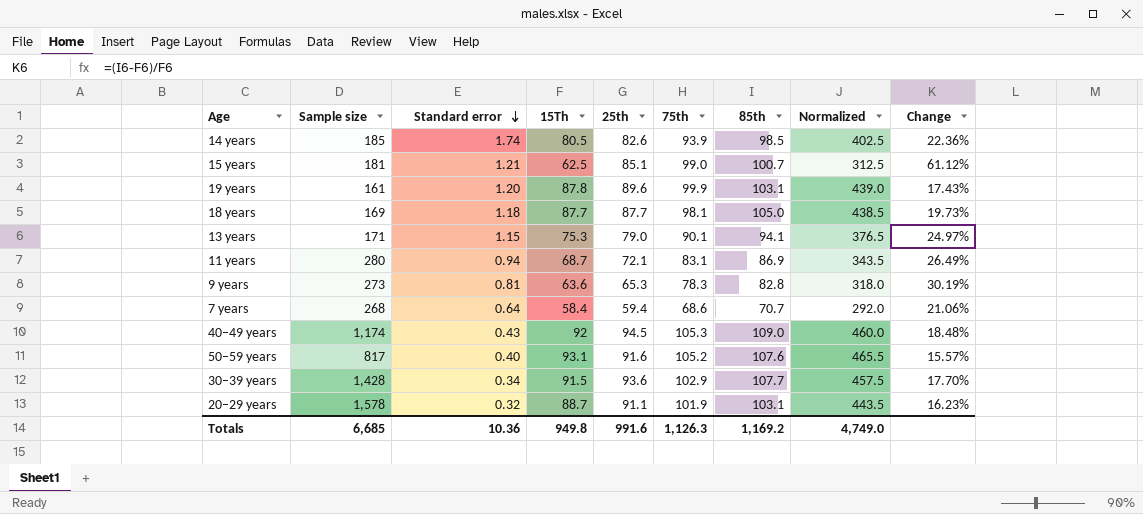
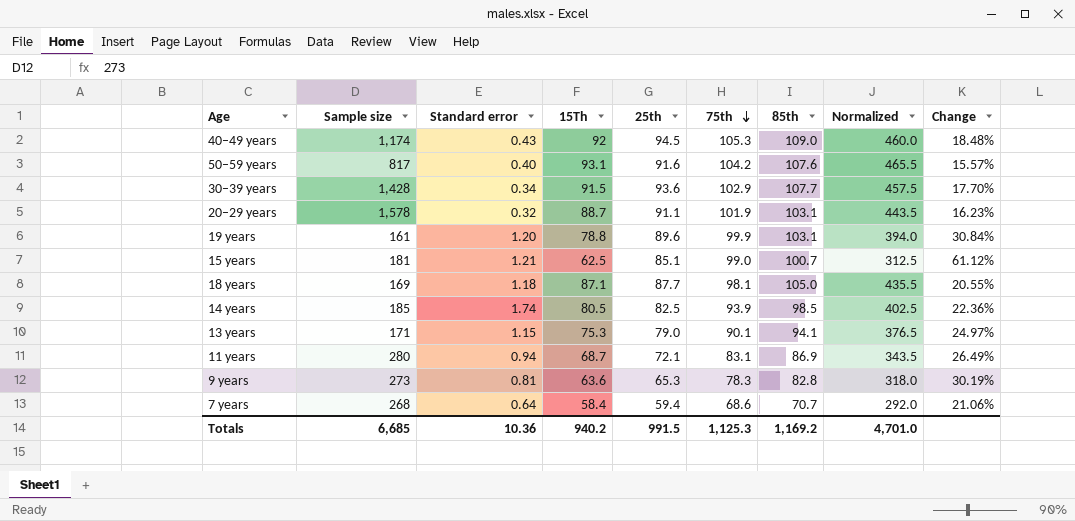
row order: Standard error descending -> 75th descending
50–59 years | 75th: 105.2 -> 104.2
19 years | 15Th: 87.8 -> 78.8
19 years | Normalized: 439.0 -> 394.0
19 years | Change: 17.43% -> 30.84%
18 years | 15Th: 87.7 -> 87.1
18 years | Normalized: 438.5 -> 435.5
18 years | Change: 19.73% -> 20.55%
14 years | 25th: 82.6 -> 82.5
Totals | 15Th: 949.8 -> 940.2
Totals | 25th: 991.6 -> 991.5
Totals | 75th: 1,126.3 -> 1,125.3
Totals | Normalized: 4,749.0 -> 4,701.0

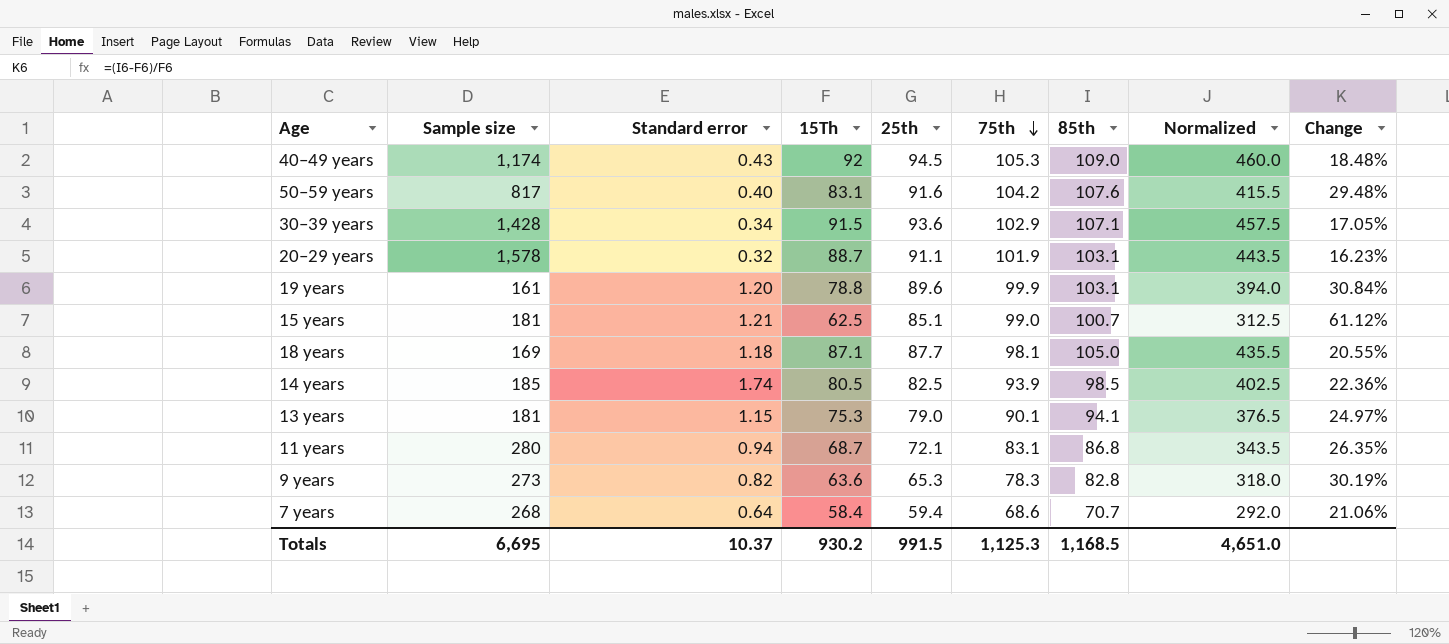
50–59 years | 15Th: 93.1 -> 83.1
50–59 years | Normalized: 465.5 -> 415.5
50–59 years | Change: 15.57% -> 29.48%
30–39 years | 85th: 107.7 -> 107.1
30–39 years | Change: 17.70% -> 17.05%
13 years | Sample size: 171 -> 181
11 years | 85th: 86.9 -> 86.8
11 years | Change: 26.49% -> 26.35%
9 years | Standard error: 0.81 -> 0.82
Totals | Sample size: 6,685 -> 6,695
Totals | Standard error: 10.36 -> 10.37
Totals | 15Th: 940.2 -> 930.2
Totals | 85th: 1,169.2 -> 1,168.5
Totals | Normalized: 4,701.0 -> 4,651.0

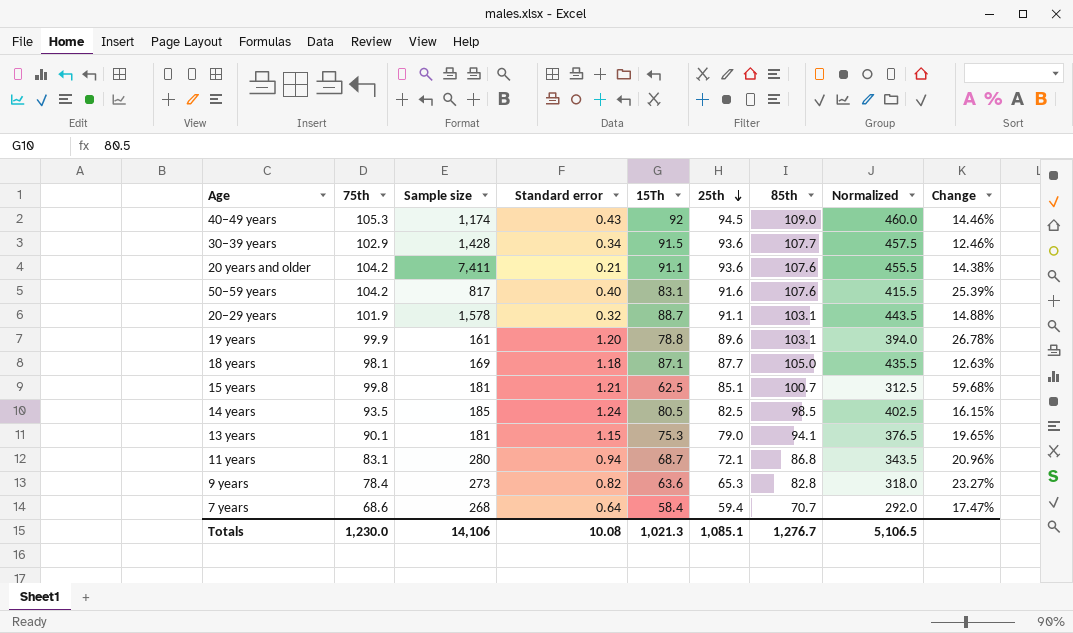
row order: 75th descending -> 25th descending
column 75th | position: 6 -> 2
column Change | formula: ([85th] - [15Th]) / [15Th] -> ([75th] - [15Th]) / [15Th]
30–39 years | 85th: 107.1 -> 107.7
row 20 years and older: none -> 104.2 | 7,411 | 0.21 | 91.1 | 93.6 | 107.6 | 455.5 | 14.38%
15 years | 75th: 99.0 -> 99.8
14 years | 75th: 93.9 -> 93.5
14 years | Standard error: 1.74 -> 1.24
9 years | 75th: 78.3 -> 78.4
Totals | 75th: 1,125.3 -> 1,230.0
Totals | Sample size: 6,695 -> 14,106
Totals | Standard error: 10.37 -> 10.08
Totals | 15Th: 930.2 -> 1,021.3
Totals | 25th: 991.5 -> 1,085.1
Totals | 85th: 1,168.5 -> 1,276.7
Totals | Normalized: 4,651.0 -> 5,106.5

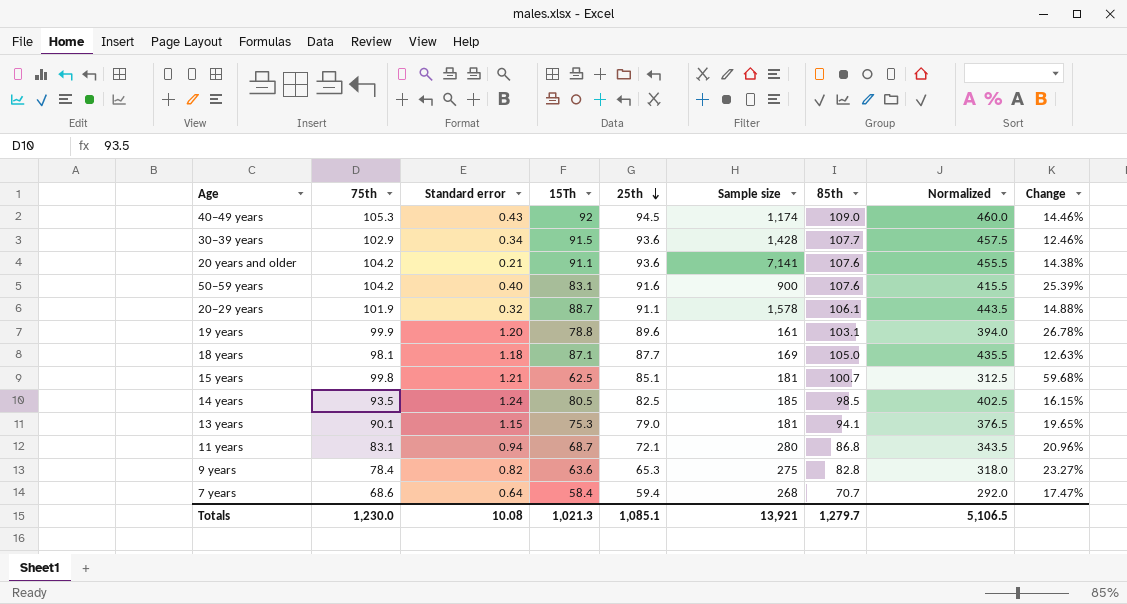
column Sample size | position: 3 -> 6
20 years and older | Sample size: 7,411 -> 7,141
50–59 years | Sample size: 817 -> 900
20–29 years | 85th: 103.1 -> 106.1
9 years | Sample size: 273 -> 275
Totals | Sample size: 14,106 -> 13,921
Totals | 85th: 1,276.7 -> 1,279.7

